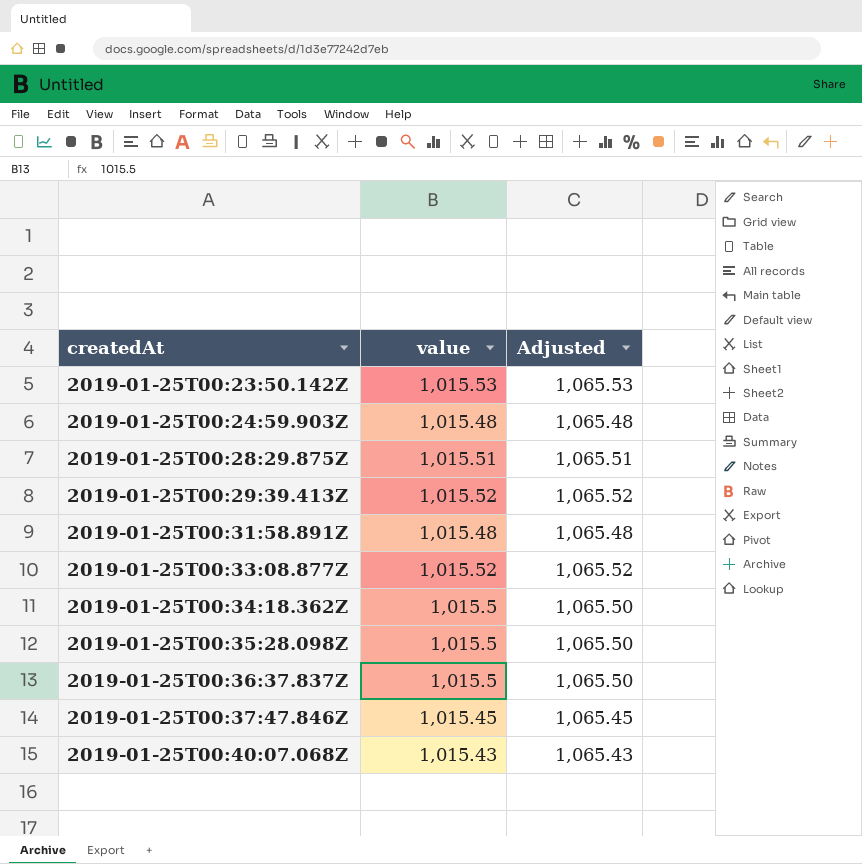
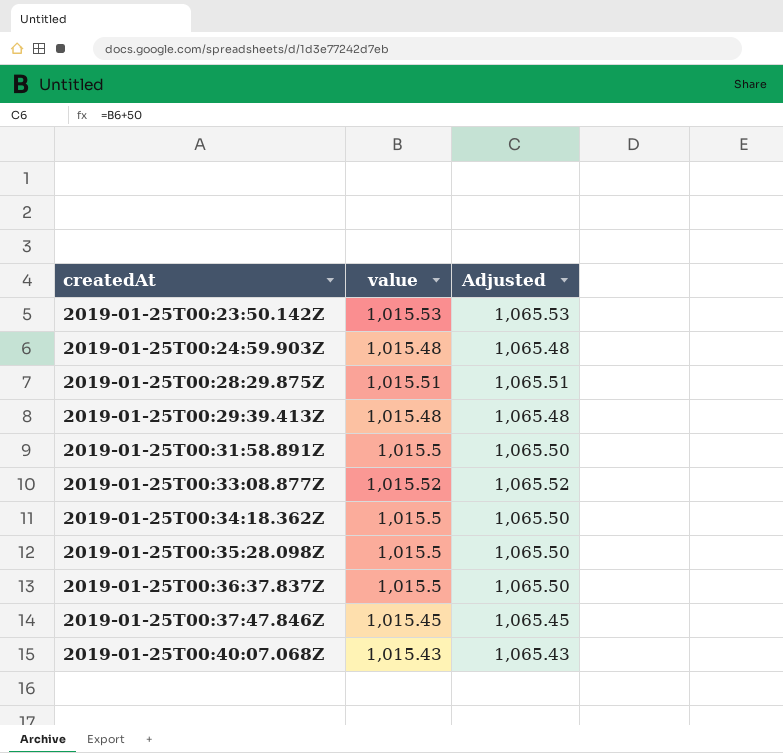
2019-01-25T00:29:39.413Z | value: 1,015.52 -> 1,015.48
2019-01-25T00:29:39.413Z | Adjusted: 1,065.52 -> 1,065.48
2019-01-25T00:31:58.891Z | value: 1,015.48 -> 1,015.5
2019-01-25T00:31:58.891Z | Adjusted: 1,065.48 -> 1,065.50

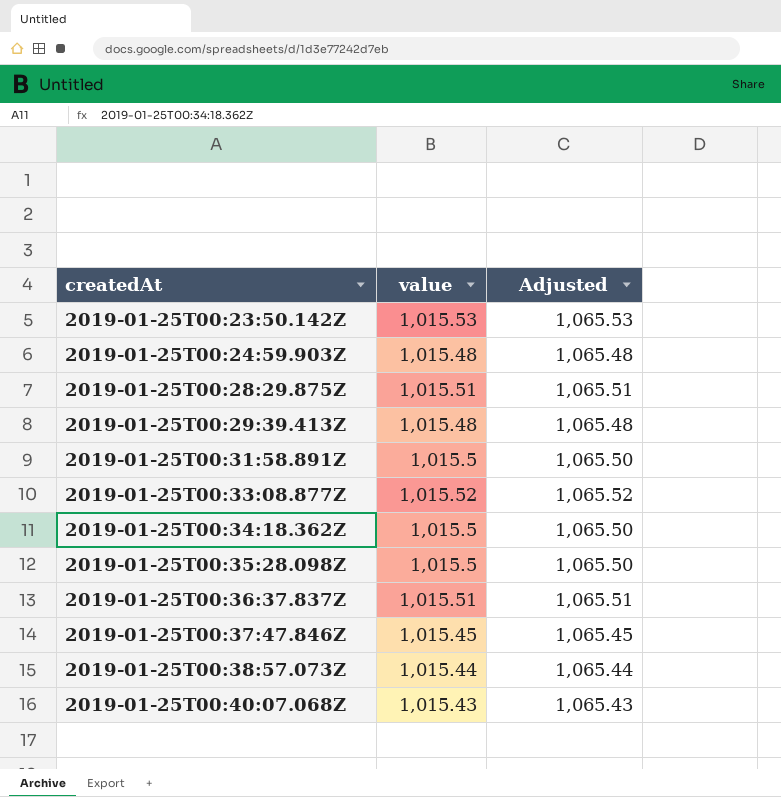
2019-01-25T00:36:37.837Z | value: 1,015.5 -> 1,015.51
2019-01-25T00:36:37.837Z | Adjusted: 1,065.50 -> 1,065.51
row 2019-01-25T00:38:57.073Z: none -> 1,015.44 | 1,065.44

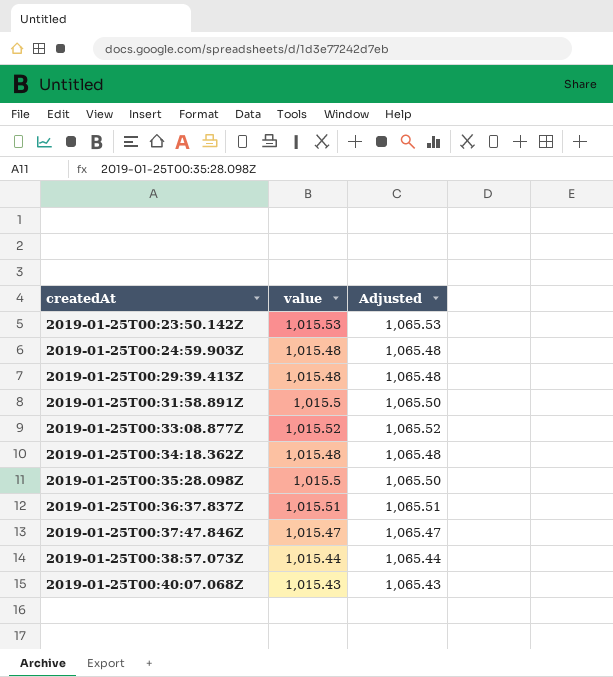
row 2019-01-25T00:28:29.875Z: 1,015.51 | 1,065.51 -> none
2019-01-25T00:34:18.362Z | value: 1,015.5 -> 1,015.48
2019-01-25T00:34:18.362Z | Adjusted: 1,065.50 -> 1,065.48
2019-01-25T00:37:47.846Z | value: 1,015.45 -> 1,015.47
2019-01-25T00:37:47.846Z | Adjusted: 1,065.45 -> 1,065.47

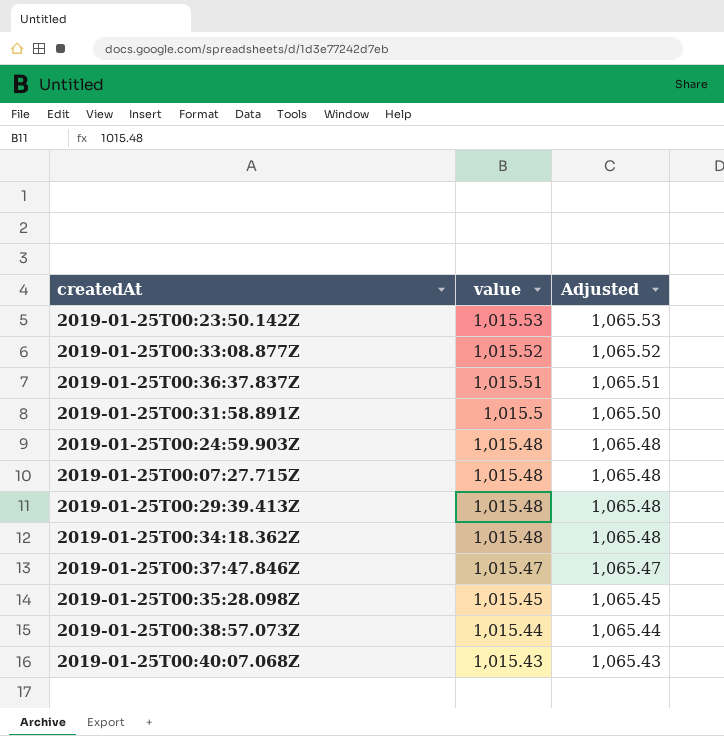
row order: createdAt ascending -> value descending
row 2019-01-25T00:07:27.715Z: none -> 1,015.48 | 1,065.48
2019-01-25T00:35:28.098Z | value: 1,015.5 -> 1,015.45
2019-01-25T00:35:28.098Z | Adjusted: 1,065.50 -> 1,065.45

